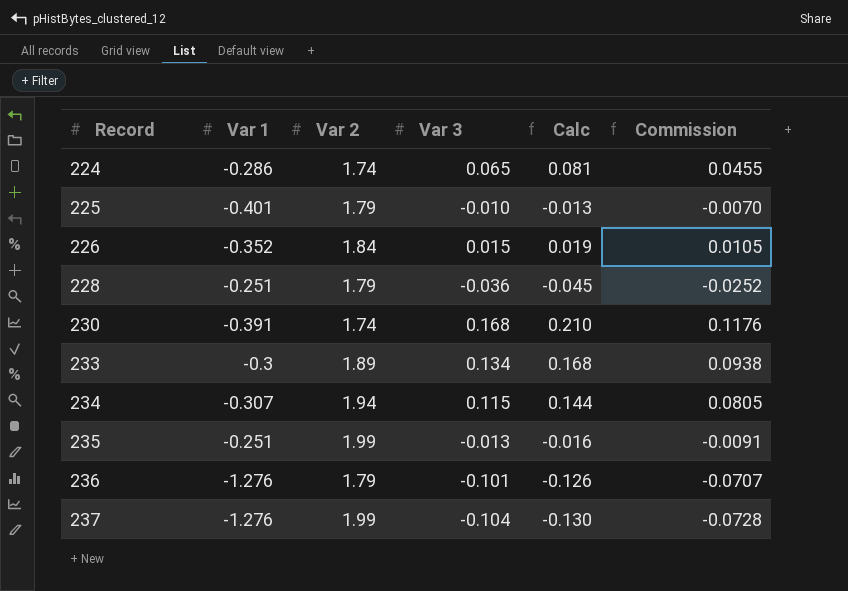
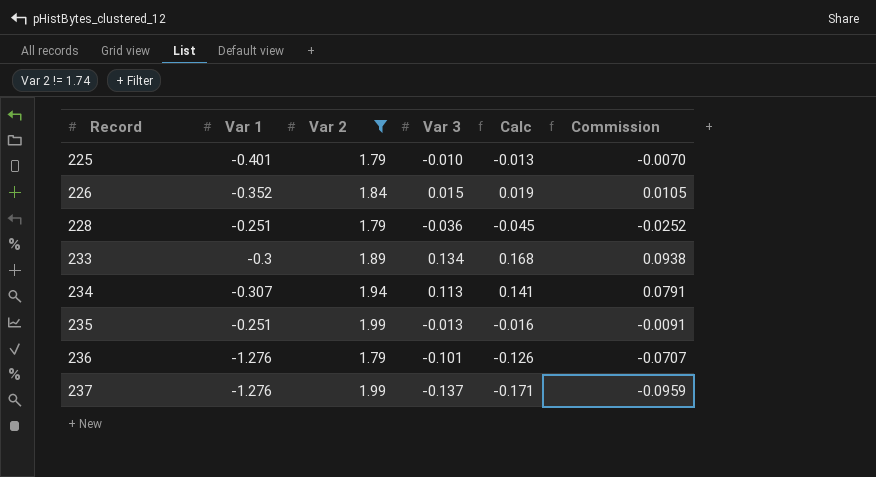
filter: none -> Var 2 != 1.74
234 | Var 3: 0.115 -> 0.113
234 | Calc: 0.144 -> 0.141
234 | Commission: 0.0805 -> 0.0791
237 | Var 3: -0.104 -> -0.137
237 | Calc: -0.130 -> -0.171
237 | Commission: -0.0728 -> -0.0959

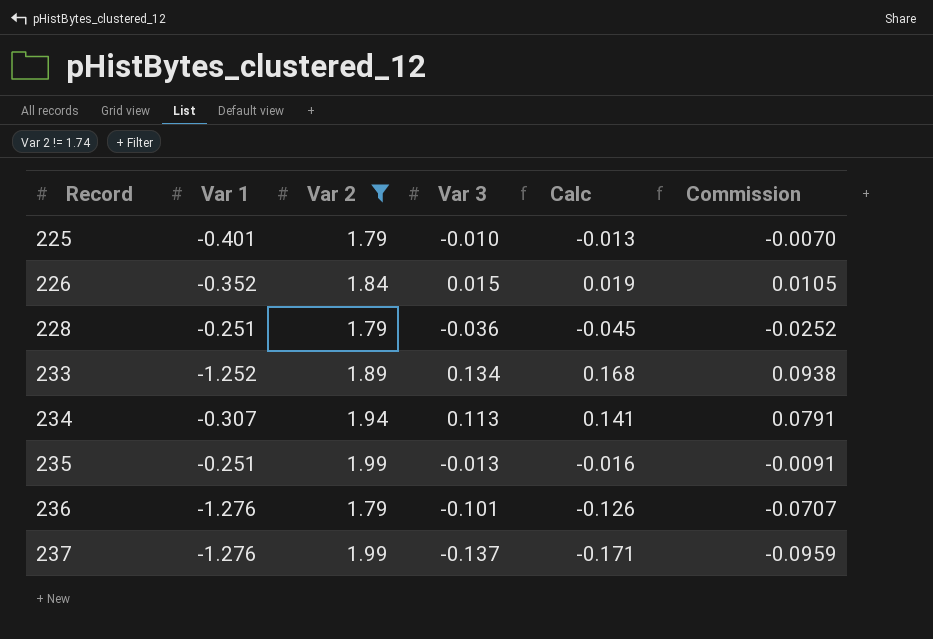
233 | Var 1: -0.3 -> -1.252

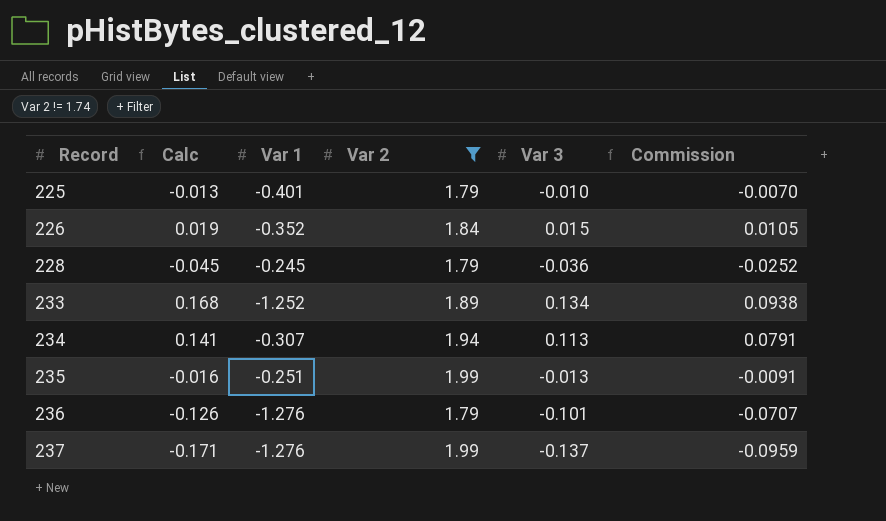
column Calc | position: 5 -> 2
228 | Var 1: -0.251 -> -0.245

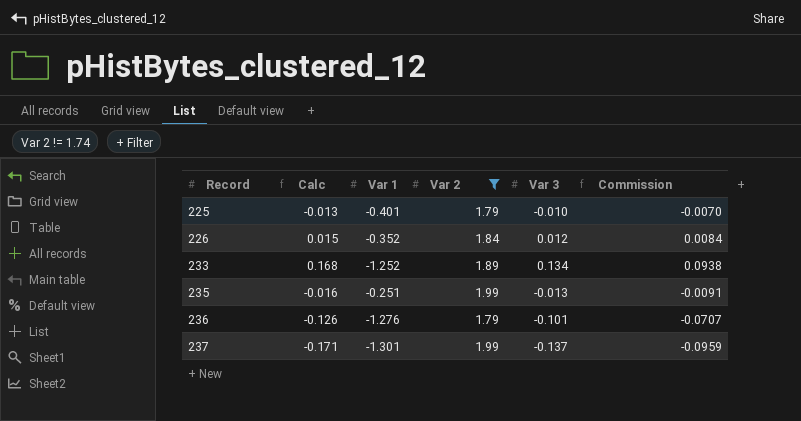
row 228: -0.045 | -0.245 | 1.79 | -0.036 | -0.0252 -> none
row 234: 0.141 | -0.307 | 1.94 | 0.113 | 0.0791 -> none
226 | Calc: 0.019 -> 0.015
226 | Var 3: 0.015 -> 0.012
226 | Commission: 0.0105 -> 0.0084
237 | Var 1: -1.276 -> -1.301

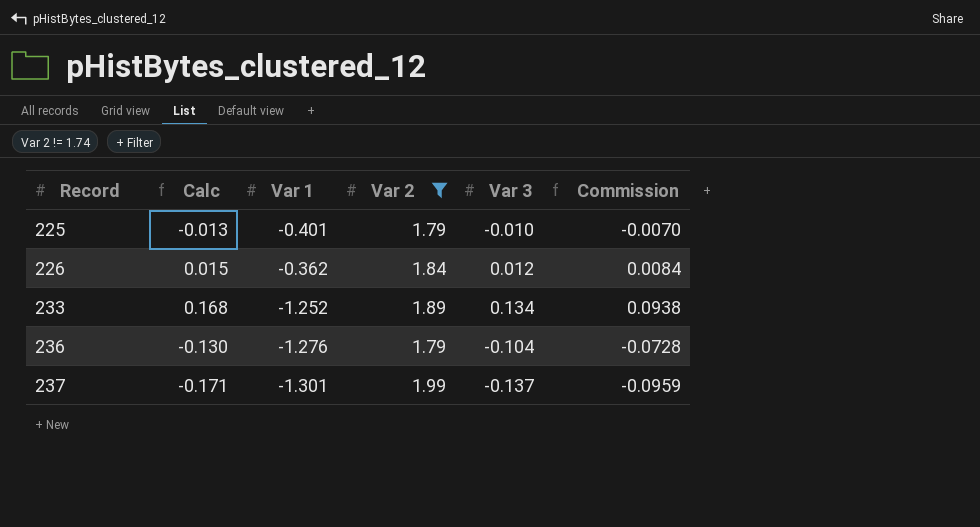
row 235: -0.016 | -0.251 | 1.99 | -0.013 | -0.0091 -> none
226 | Var 1: -0.352 -> -0.362
236 | Calc: -0.126 -> -0.130
236 | Var 3: -0.101 -> -0.104
236 | Commission: -0.0707 -> -0.0728

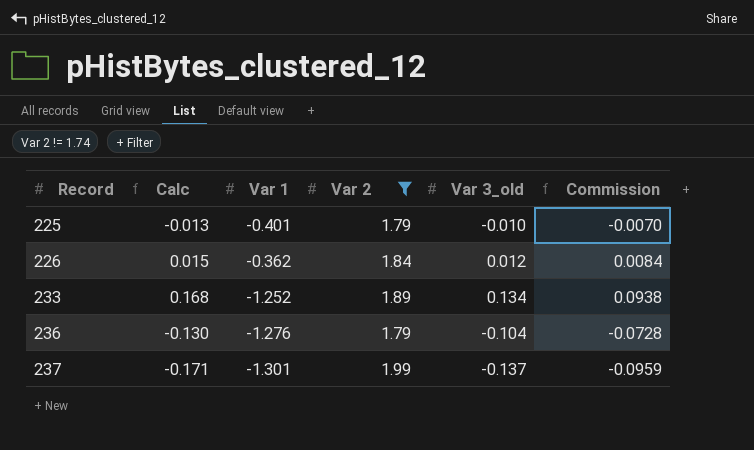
column name: Var 3 -> Var 3_old

